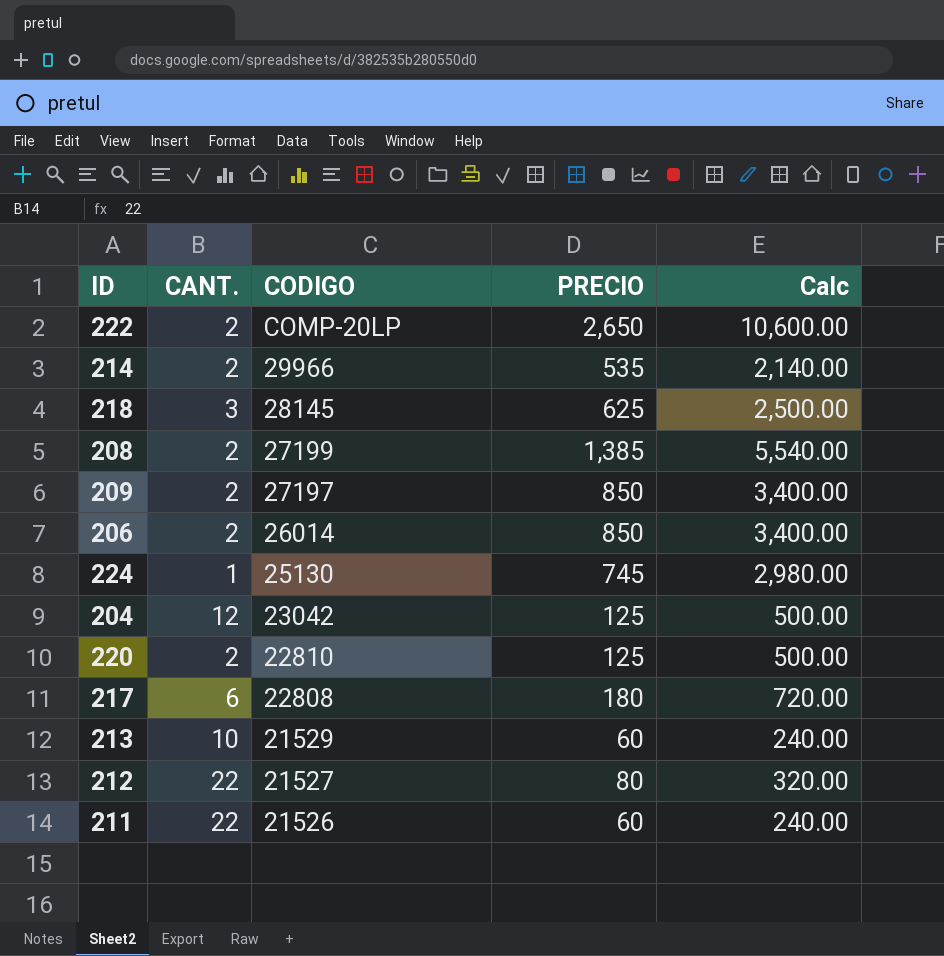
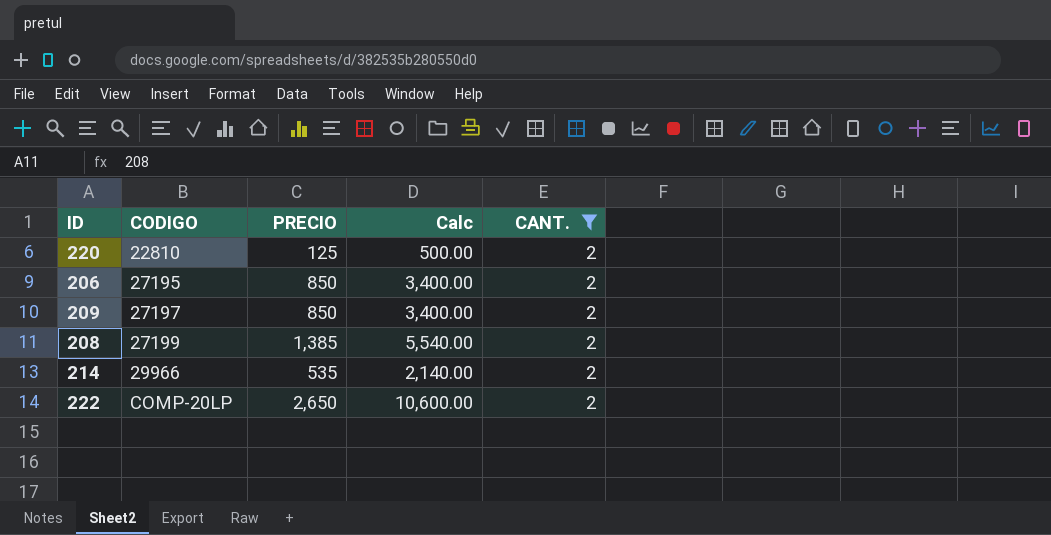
filter: none -> CANT. = 2
row order: CODIGO descending -> CODIGO ascending
column CANT. | position: 2 -> 5
206 | CODIGO: 26014 -> 27195

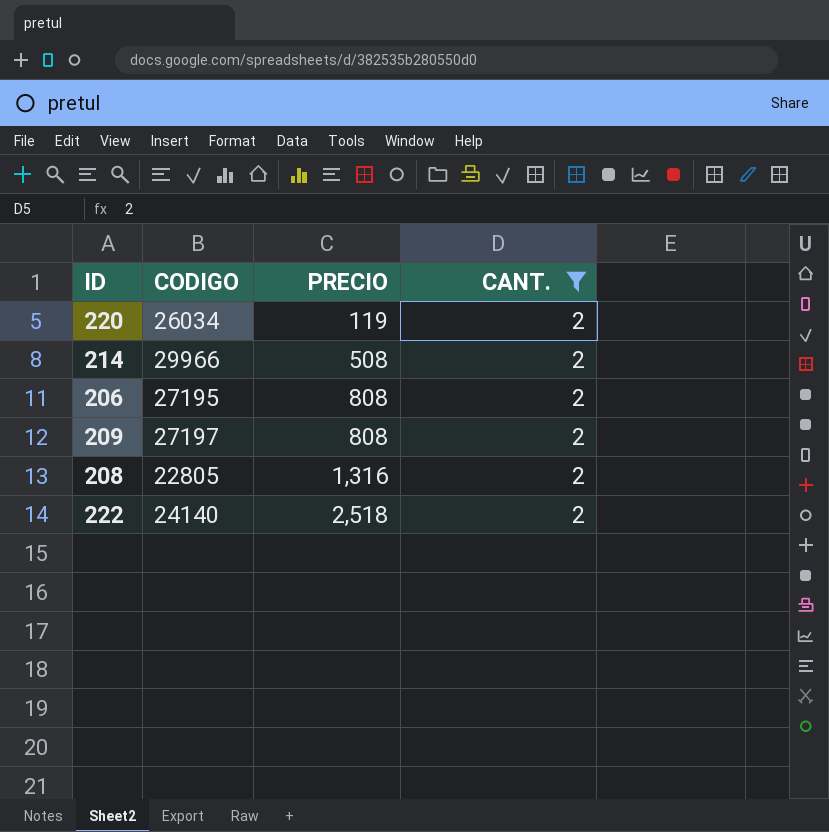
row order: CODIGO ascending -> PRECIO ascending
column Calc | formula: [PRECIO] * 4 -> none
220 | CODIGO: 22810 -> 26034
220 | PRECIO: 125 -> 119
214 | PRECIO: 535 -> 508
206 | PRECIO: 850 -> 808
209 | PRECIO: 850 -> 808
208 | CODIGO: 27199 -> 22805
208 | PRECIO: 1,385 -> 1,316
222 | CODIGO: COMP-20LP -> 24140
222 | PRECIO: 2,650 -> 2,518

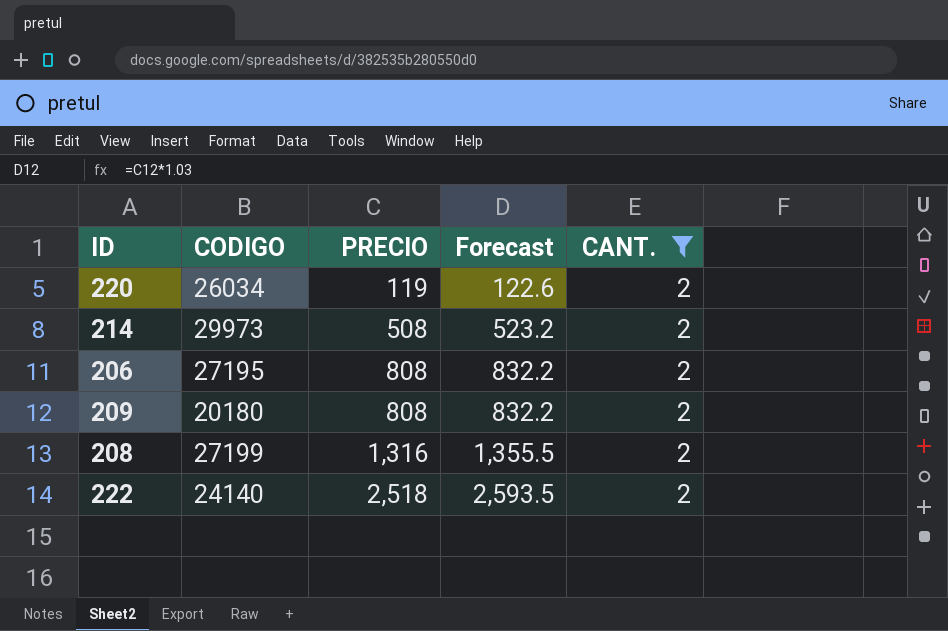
column Forecast | formula: none -> [PRECIO] * 1.03
214 | CODIGO: 29966 -> 29973
209 | CODIGO: 27197 -> 20180
208 | CODIGO: 22805 -> 27199

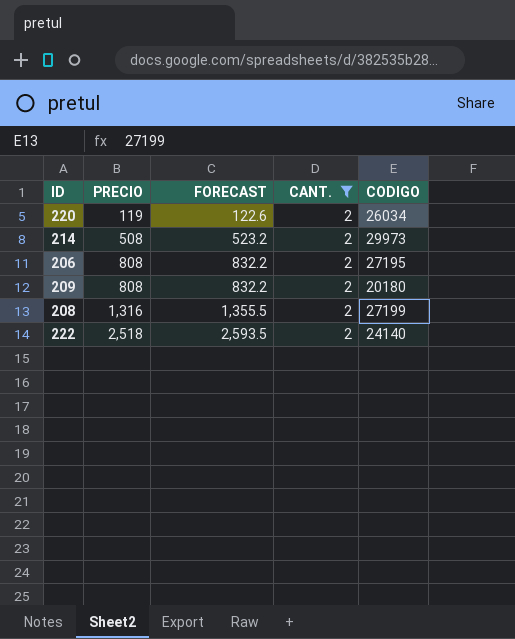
column name: Forecast -> FORECAST
column CODIGO | position: 2 -> 5

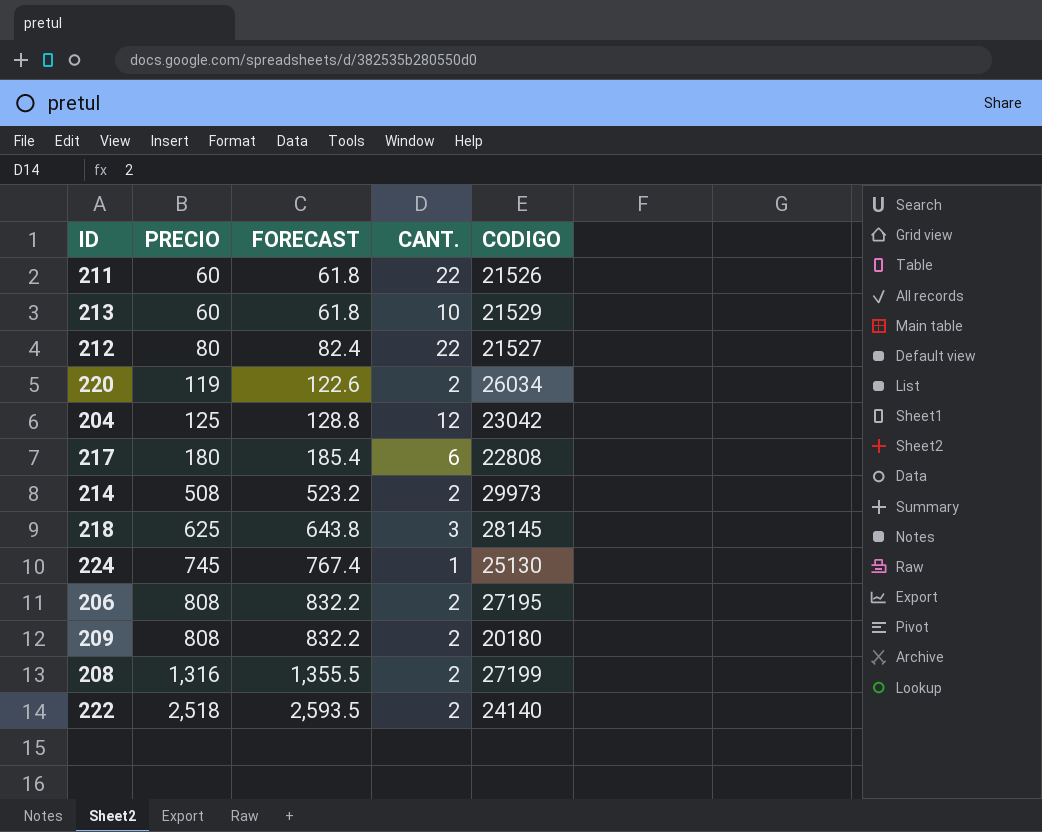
filter: CANT. = 2 -> none

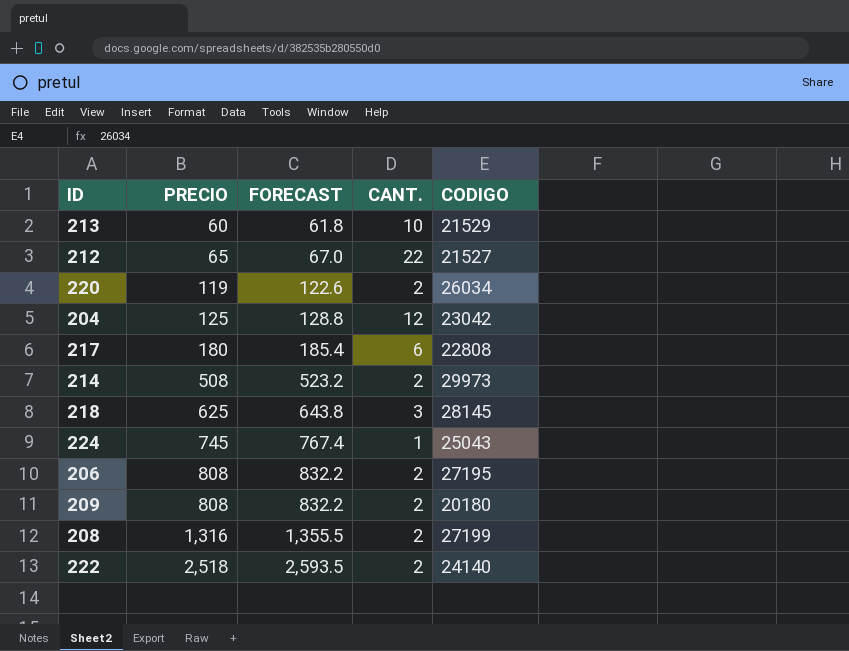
row 211: 60 | 61.8 | 22 | 21526 -> none
212 | PRECIO: 80 -> 65
212 | FORECAST: 82.4 -> 67.0
224 | CODIGO: 25130 -> 25043

